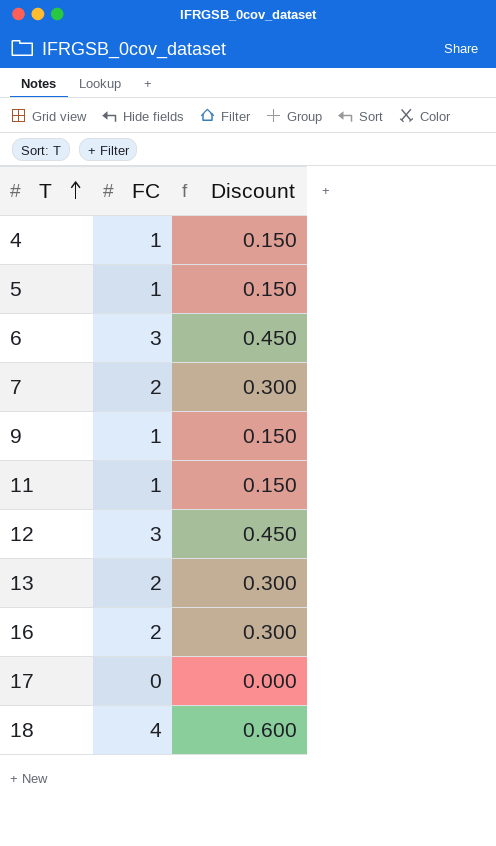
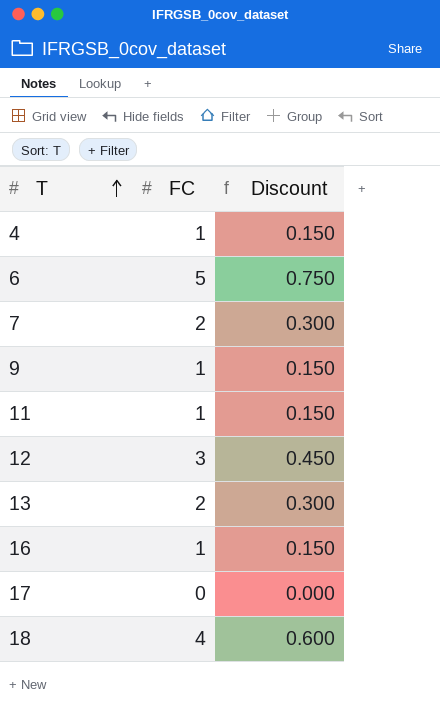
row 5: 1 | 0.150 -> none
6 | FC: 3 -> 5
6 | Discount: 0.450 -> 0.750
16 | FC: 2 -> 1
16 | Discount: 0.300 -> 0.150

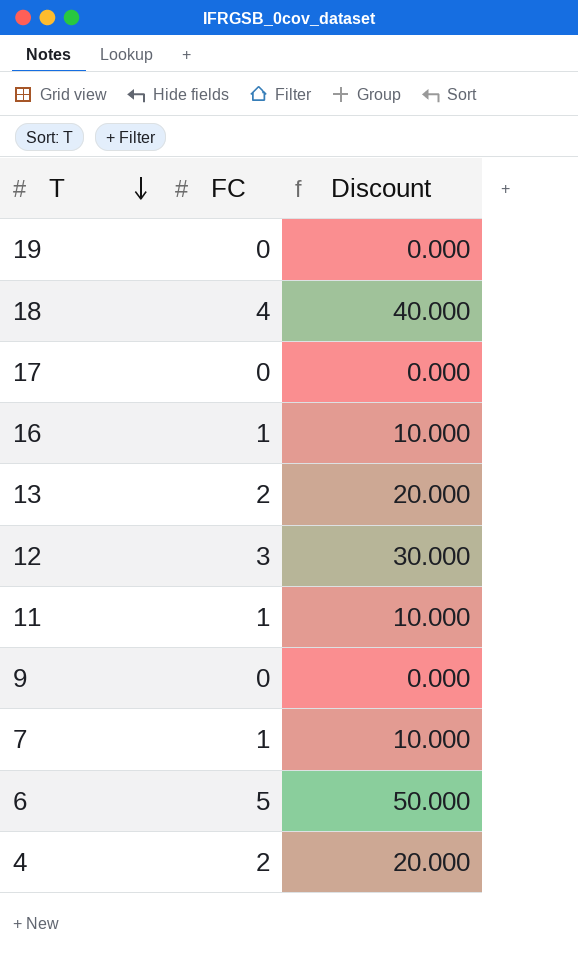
row order: T ascending -> T descending
column Discount | formula: [FC] * 0.15 -> [FC] * 10
row 19: none -> 0 | 0.000
9 | FC: 1 -> 0
7 | FC: 2 -> 1
4 | FC: 1 -> 2

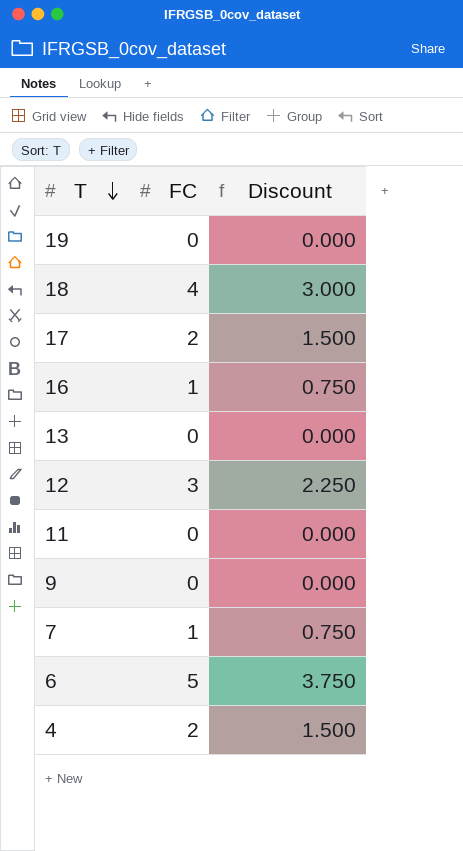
column Discount | formula: [FC] * 10 -> [FC] * 0.75
17 | FC: 0 -> 2
13 | FC: 2 -> 0
11 | FC: 1 -> 0

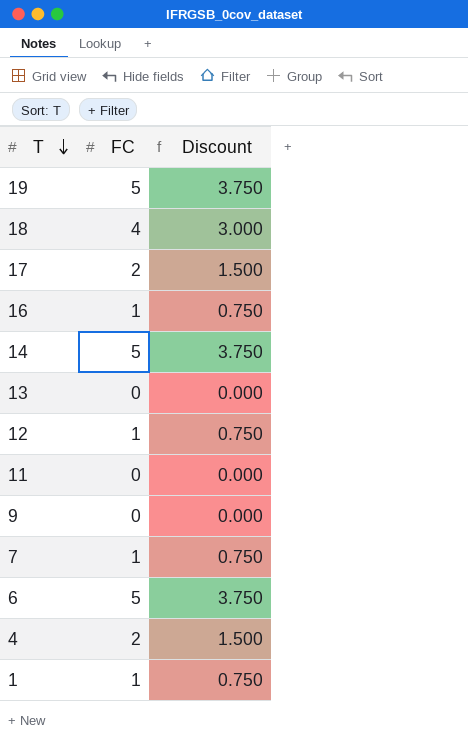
19 | FC: 0 -> 5
19 | Discount: 0.000 -> 3.750
row 14: none -> 5 | 3.750
12 | FC: 3 -> 1
12 | Discount: 2.250 -> 0.750
row 1: none -> 1 | 0.750

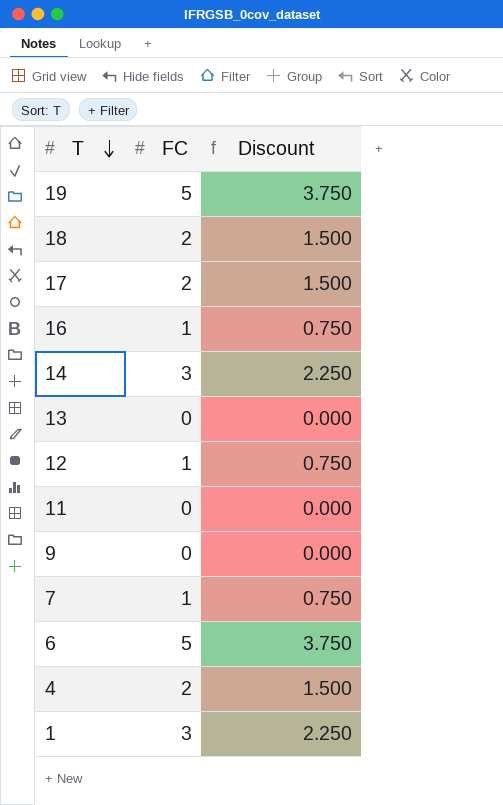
18 | FC: 4 -> 2
18 | Discount: 3.000 -> 1.500
14 | FC: 5 -> 3
14 | Discount: 3.750 -> 2.250
1 | FC: 1 -> 3
1 | Discount: 0.750 -> 2.250

